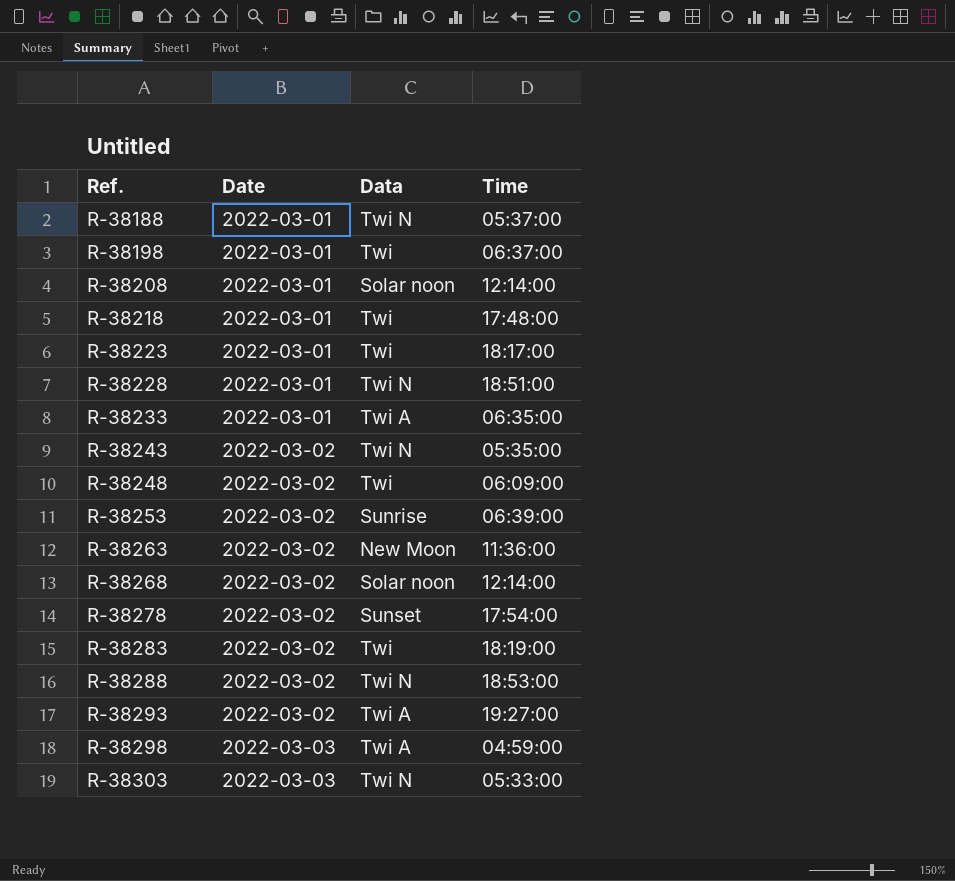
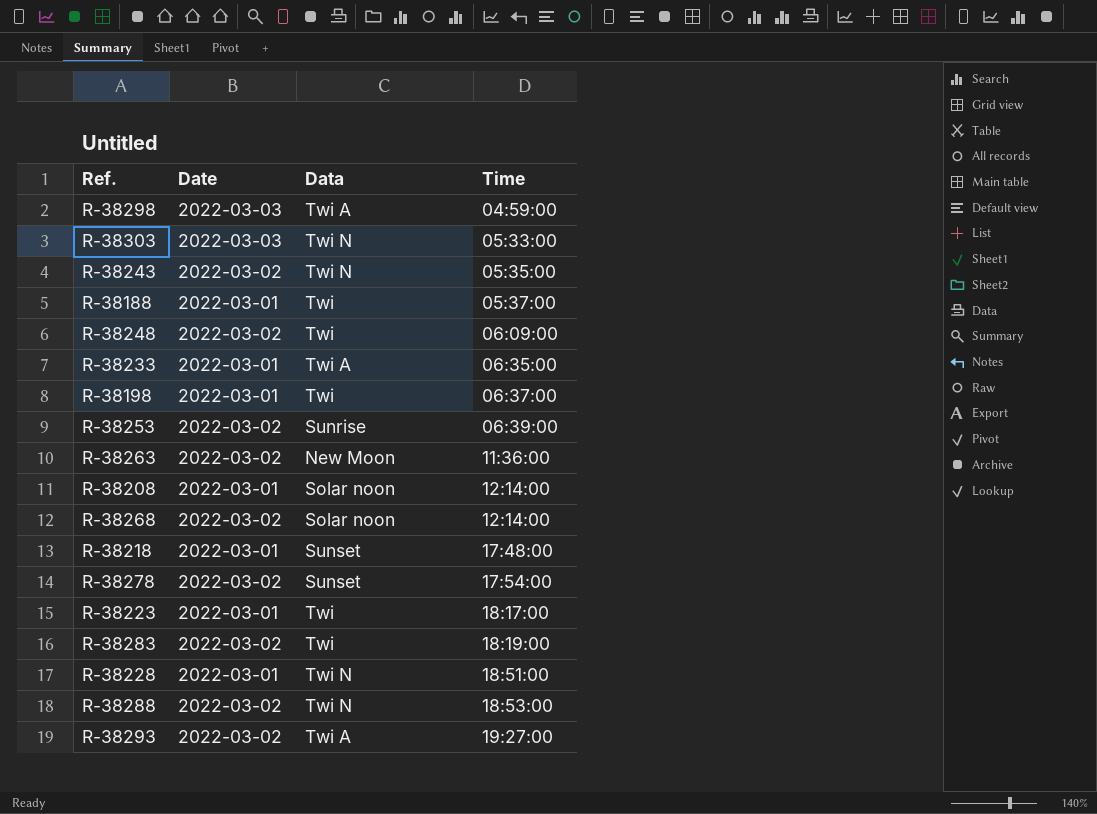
row order: Ref. ascending -> Time ascending
R-38188 | Data: Twi N -> Twi
R-38218 | Data: Twi -> Sunset

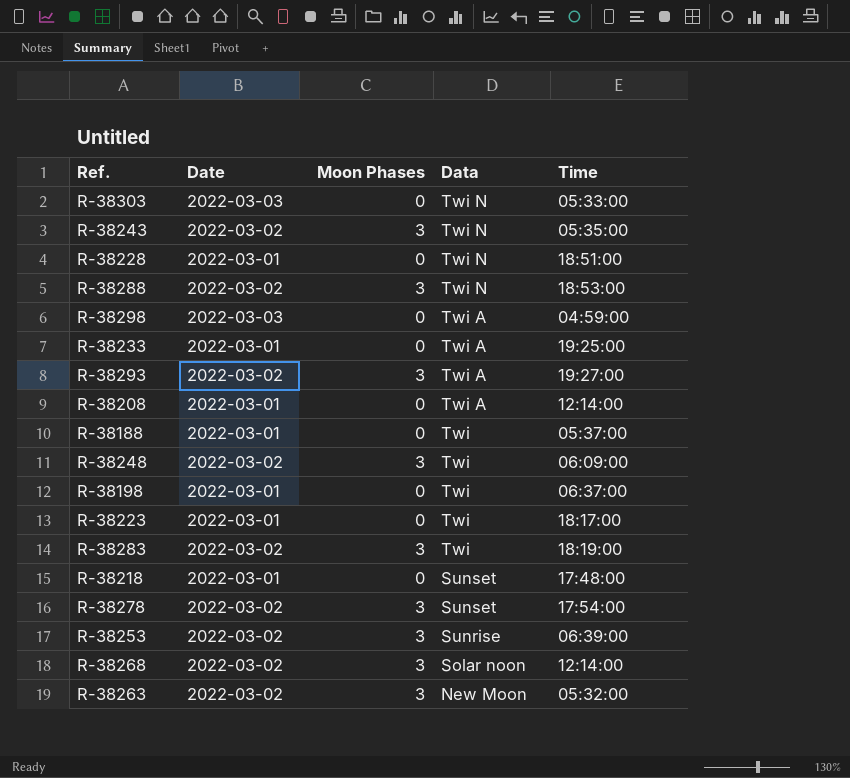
row order: Time ascending -> Data descending
column Moon Phases | position: none -> 3
R-38233 | Time: 06:35:00 -> 19:25:00
R-38208 | Data: Solar noon -> Twi A
R-38263 | Time: 11:36:00 -> 05:32:00

